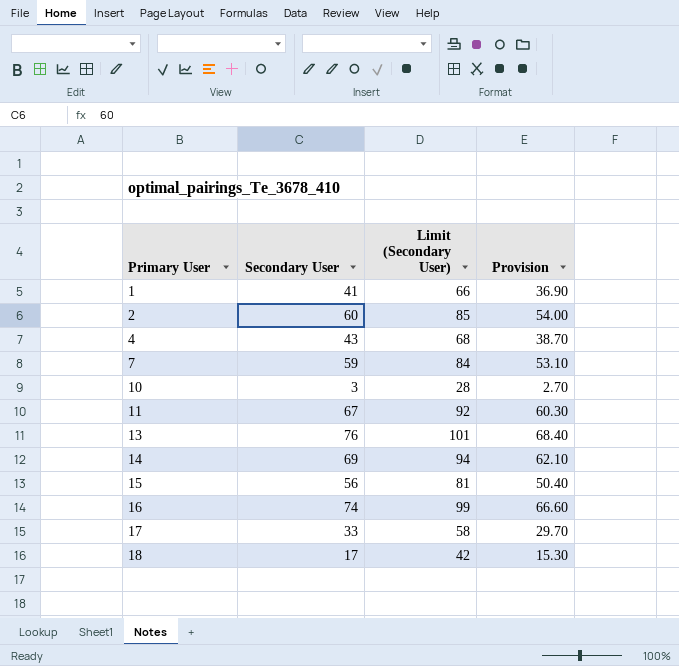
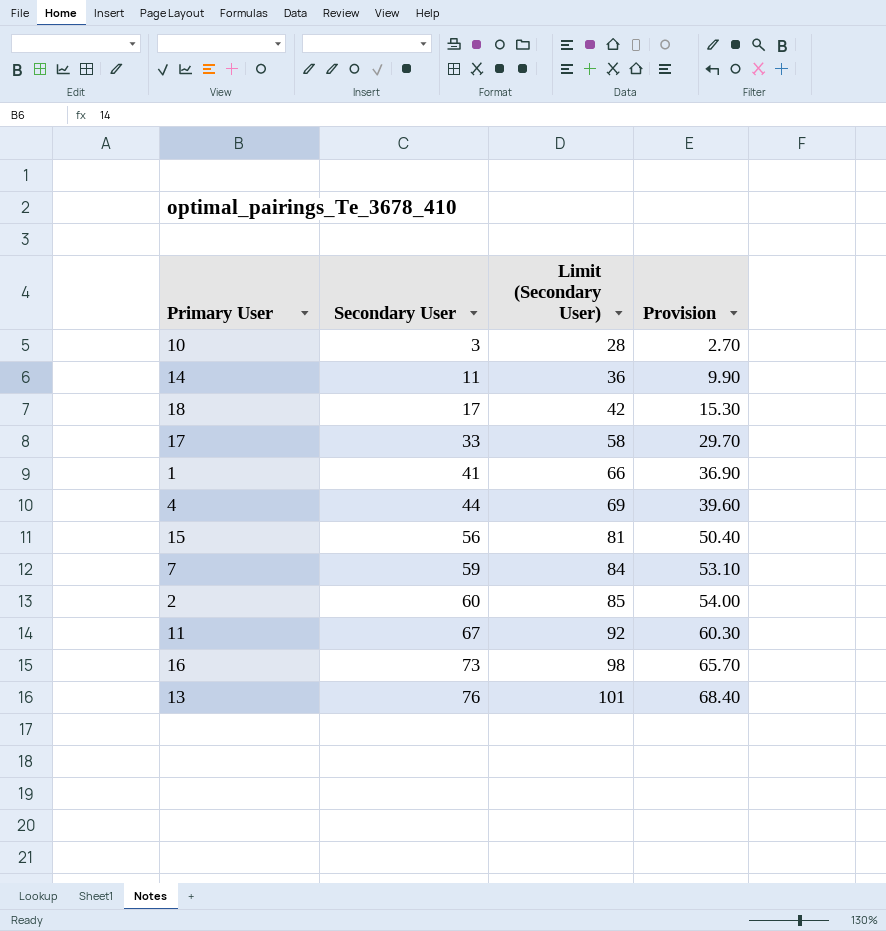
row order: Primary User ascending -> Secondary User ascending
14 | Secondary User: 69 -> 11
14 | Limit (Secondary User): 94 -> 36
14 | Provision: 62.10 -> 9.90
4 | Secondary User: 43 -> 44
4 | Limit (Secondary User): 68 -> 69
4 | Provision: 38.70 -> 39.60
16 | Secondary User: 74 -> 73
16 | Limit (Secondary User): 99 -> 98
16 | Provision: 66.60 -> 65.70

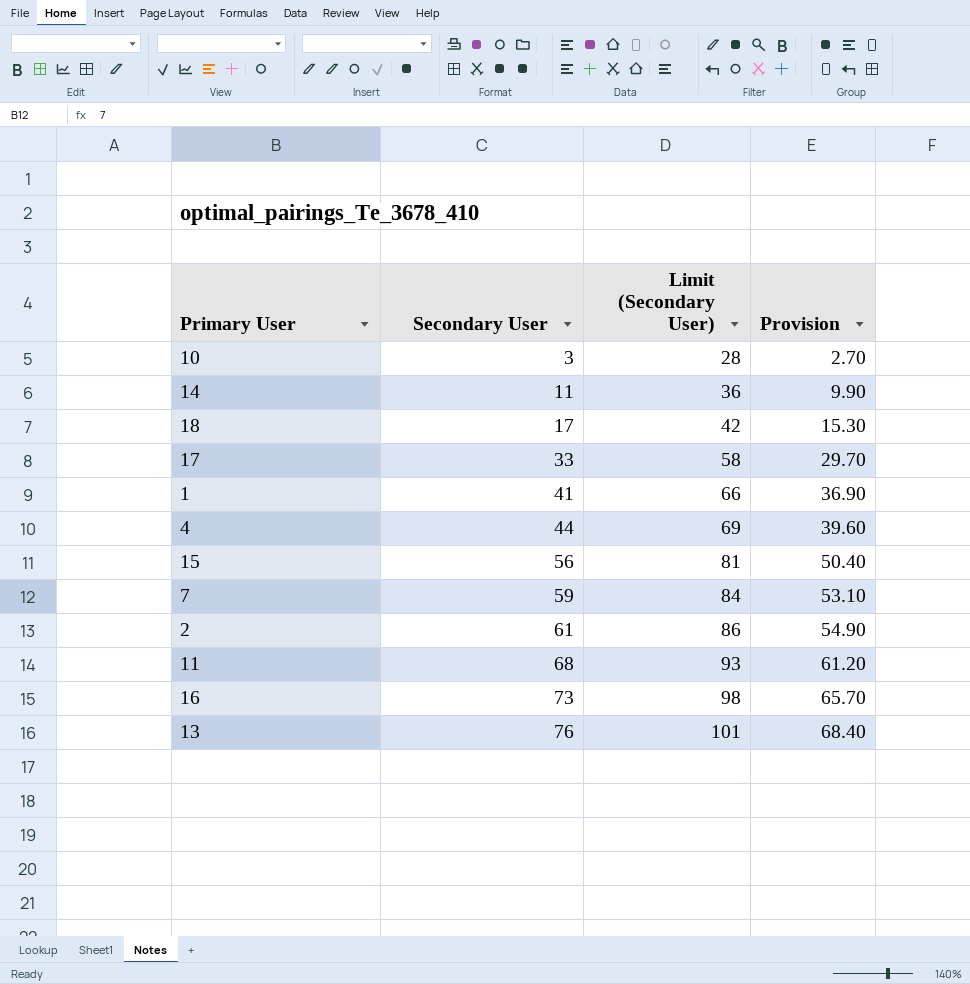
2 | Secondary User: 60 -> 61
2 | Limit (Secondary User): 85 -> 86
2 | Provision: 54.00 -> 54.90
11 | Secondary User: 67 -> 68
11 | Limit (Secondary User): 92 -> 93
11 | Provision: 60.30 -> 61.20

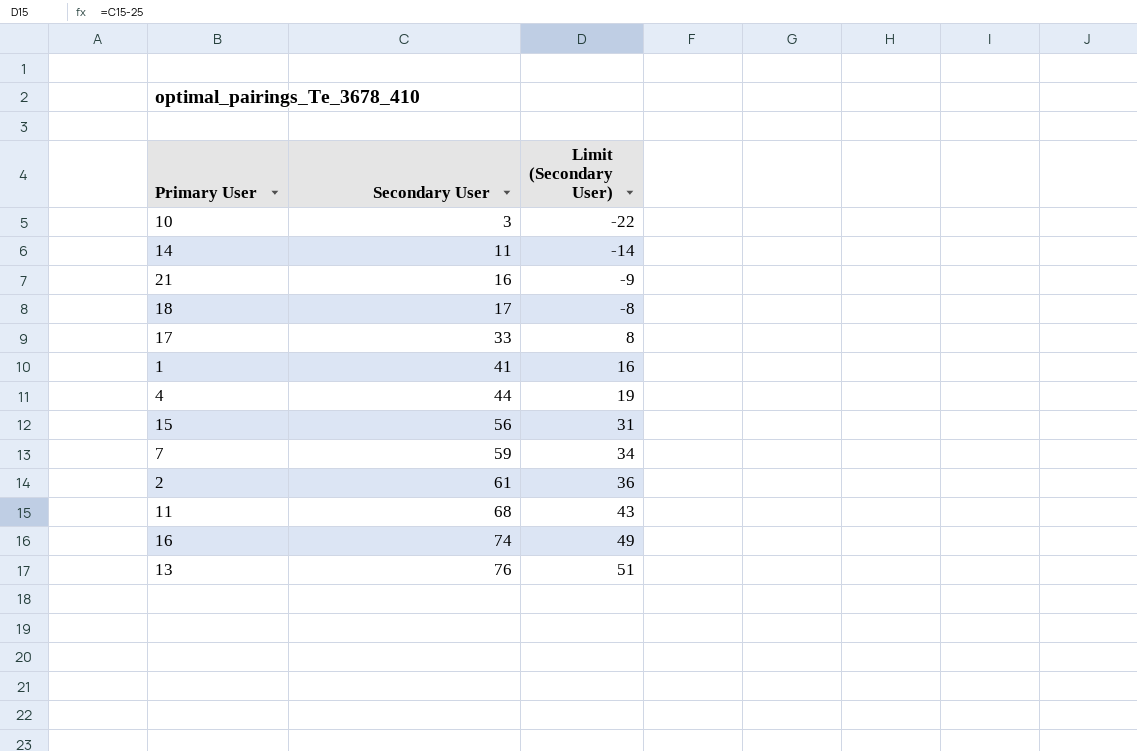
column Provision | formula: [Secondary User] * 0.9 -> none
column Limit (Secondary User) | formula: [Secondary User] + 25 -> [Secondary User] - 25
row 21: none -> 16 | -9
16 | Secondary User: 73 -> 74

